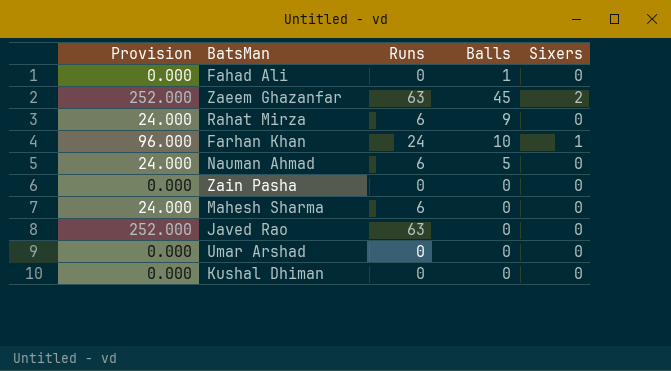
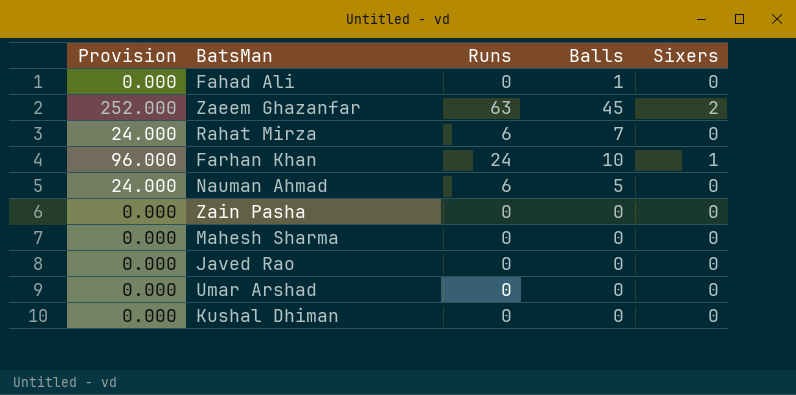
Rahat Mirza | Balls: 9 -> 7
Mahesh Sharma | Provision: 24.000 -> 0.000
Mahesh Sharma | Runs: 6 -> 0
Javed Rao | Provision: 252.000 -> 0.000
Javed Rao | Runs: 63 -> 0

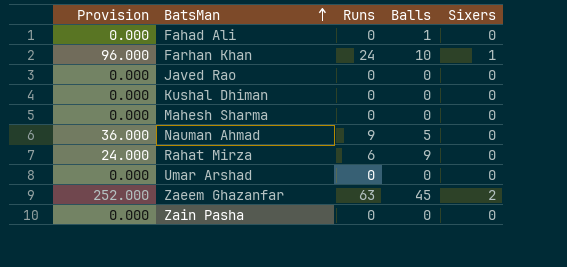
row order: none -> BatsMan ascending
Nauman Ahmad | Provision: 24.000 -> 36.000
Nauman Ahmad | Runs: 6 -> 9
Rahat Mirza | Balls: 7 -> 9

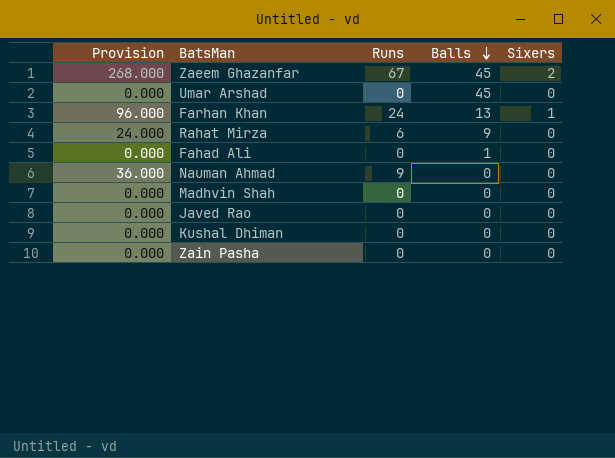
row order: BatsMan ascending -> Balls descending
row Mahesh Sharma: 0.000 | 0 | 0 | 0 -> none
Zaeem Ghazanfar | Provision: 252.000 -> 268.000
Zaeem Ghazanfar | Runs: 63 -> 67
Umar Arshad | Balls: 0 -> 45
Farhan Khan | Balls: 10 -> 13
Nauman Ahmad | Balls: 5 -> 0
row Madhvin Shah: none -> 0.000 | 0 | 0 | 0

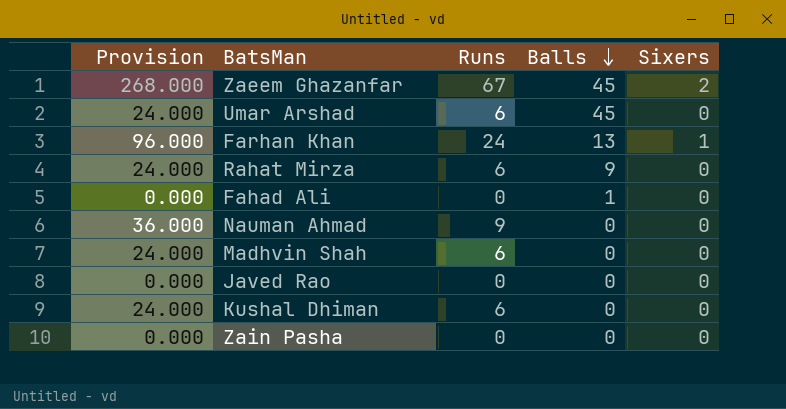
Umar Arshad | Provision: 0.000 -> 24.000
Umar Arshad | Runs: 0 -> 6
Madhvin Shah | Provision: 0.000 -> 24.000
Madhvin Shah | Runs: 0 -> 6
Kushal Dhiman | Provision: 0.000 -> 24.000
Kushal Dhiman | Runs: 0 -> 6

